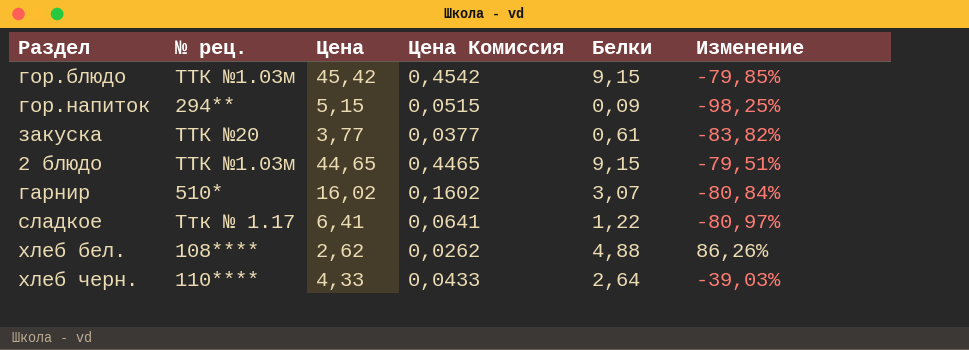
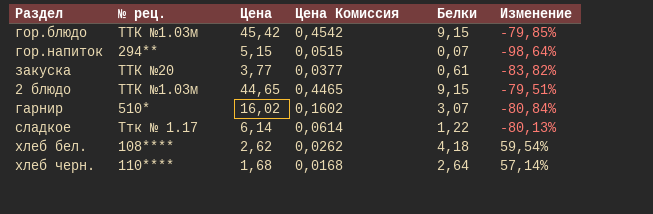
гор.напиток | Белки: 0,09 -> 0,07
гор.напиток | Изменение: -98,25% -> -98,64%
сладкое | Цена: 6,41 -> 6,14
сладкое | Цена Комиссия: 0,0641 -> 0,0614
сладкое | Изменение: -80,97% -> -80,13%
хлеб бел. | Белки: 4,88 -> 4,18
хлеб бел. | Изменение: 86,26% -> 59,54%
хлеб черн. | Цена: 4,33 -> 1,68
хлеб черн. | Цена Комиссия: 0,0433 -> 0,0168
хлеб черн. | Изменение: -39,03% -> 57,14%

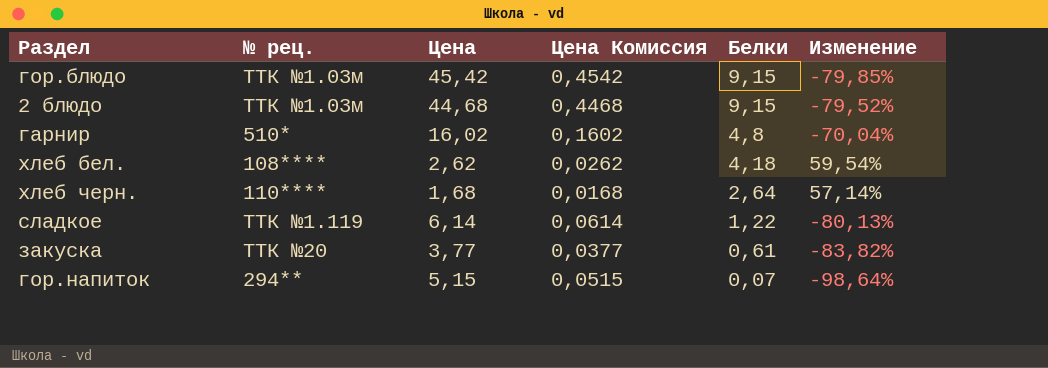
row order: none -> Белки descending
2 блюдо | Цена: 44,65 -> 44,68
2 блюдо | Цена Комиссия: 0,4465 -> 0,4468
2 блюдо | Изменение: -79,51% -> -79,52%
гарнир | Белки: 3,07 -> 4,8
гарнир | Изменение: -80,84% -> -70,04%
сладкое | № рец.: Ттк № 1.17 -> ТТК №1.119

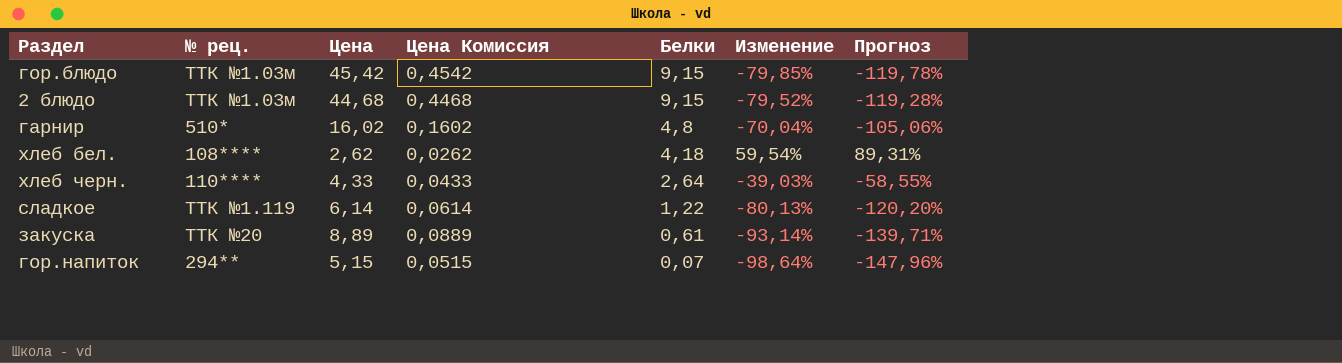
column Прогноз | formula: none -> [Изменение] * 1,5
хлеб черн. | Цена: 1,68 -> 4,33
хлеб черн. | Цена Комиссия: 0,0168 -> 0,0433
хлеб черн. | Изменение: 57,14% -> -39,03%
закуска | Цена: 3,77 -> 8,89
закуска | Цена Комиссия: 0,0377 -> 0,0889
закуска | Изменение: -83,82% -> -93,14%

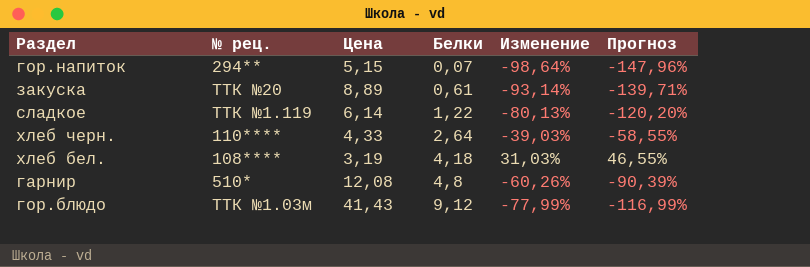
row order: Белки descending -> Белки ascending
column Цена Комиссия | formula: [Цена] * 0,01 -> none
row 2 блюдо: ТТК №1.03м | 44,68 | 0,4468 | 9,15 | -79,52% | -119,28% -> none
хлеб бел. | Цена: 2,62 -> 3,19
хлеб бел. | Изменение: 59,54% -> 31,03%
хлеб бел. | Прогноз: 89,31% -> 46,55%
гарнир | Цена: 16,02 -> 12,08
гарнир | Изменение: -70,04% -> -60,26%
гарнир | Прогноз: -105,06% -> -90,39%
гор.блюдо | Цена: 45,42 -> 41,43
гор.блюдо | Белки: 9,15 -> 9,12
гор.блюдо | Изменение: -79,85% -> -77,99%
гор.блюдо | Прогноз: -119,78% -> -116,99%

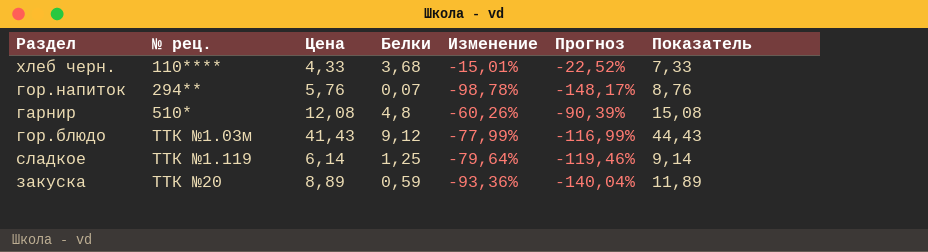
row order: Белки ascending -> № рец. ascending
column Показатель | formula: none -> [Цена] + 3
row хлеб бел.: 108**** | 3,19 | 4,18 | 31,03% | 46,55% -> none
хлеб черн. | Белки: 2,64 -> 3,68
хлеб черн. | Изменение: -39,03% -> -15,01%
хлеб черн. | Прогноз: -58,55% -> -22,52%
гор.напиток | Цена: 5,15 -> 5,76
гор.напиток | Изменение: -98,64% -> -98,78%
гор.напиток | Прогноз: -147,96% -> -148,17%
сладкое | Белки: 1,22 -> 1,25
сладкое | Изменение: -80,13% -> -79,64%
сладкое | Прогноз: -120,20% -> -119,46%
закуска | Белки: 0,61 -> 0,59
закуска | Изменение: -93,14% -> -93,36%
закуска | Прогноз: -139,71% -> -140,04%

